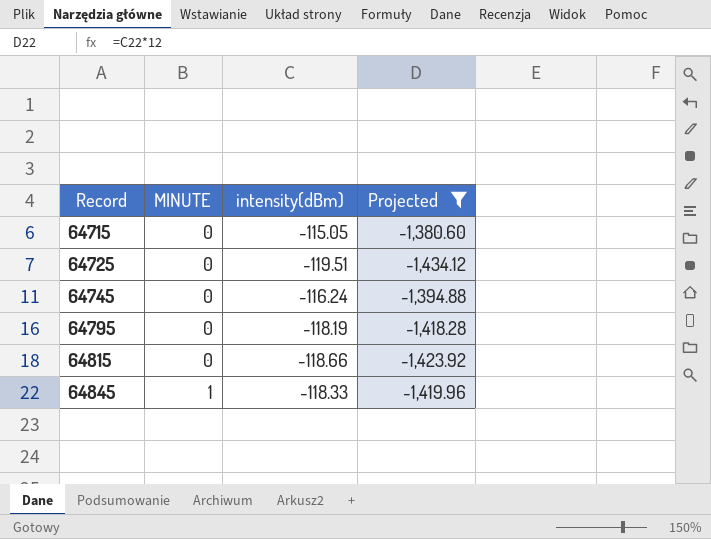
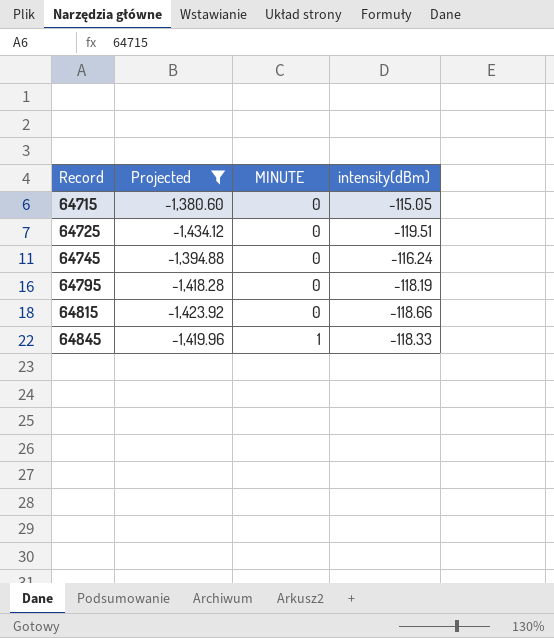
column Projected | position: 4 -> 2

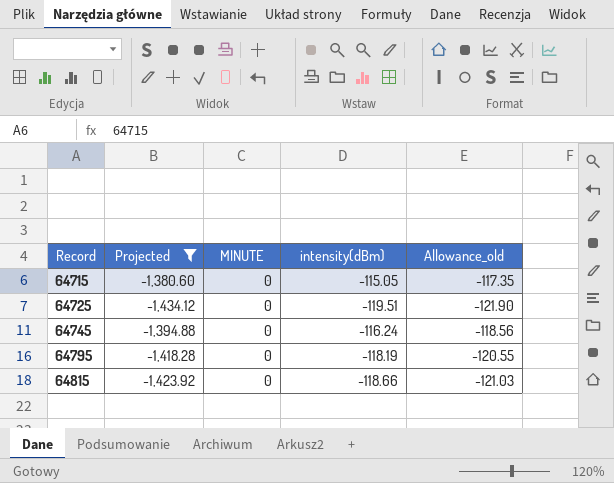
column Allowance_old | formula: none -> [intensity(dBm)] * 1.02
row 64845: -1,419.96 | 1 | -118.33 -> none

